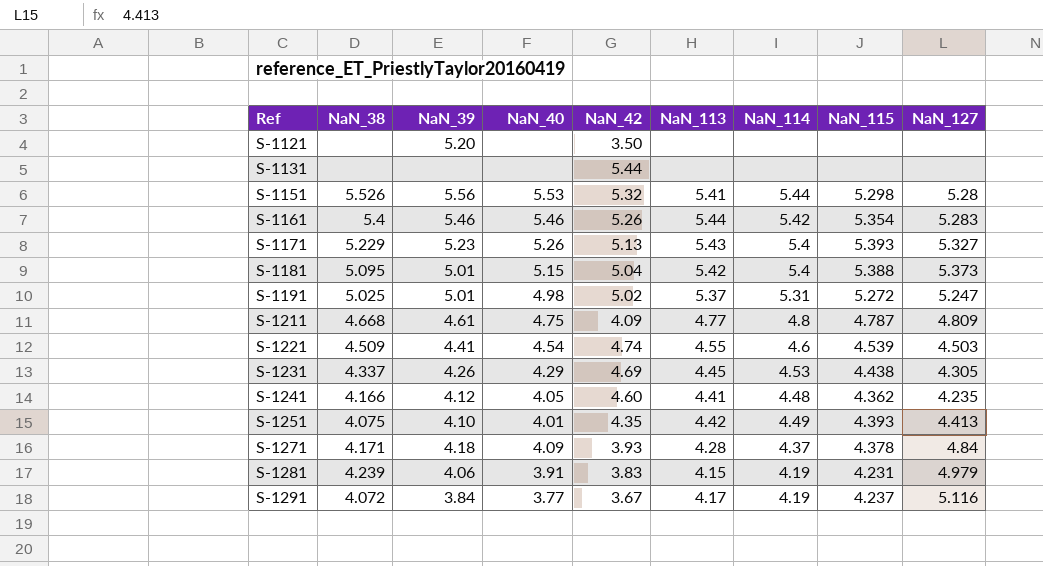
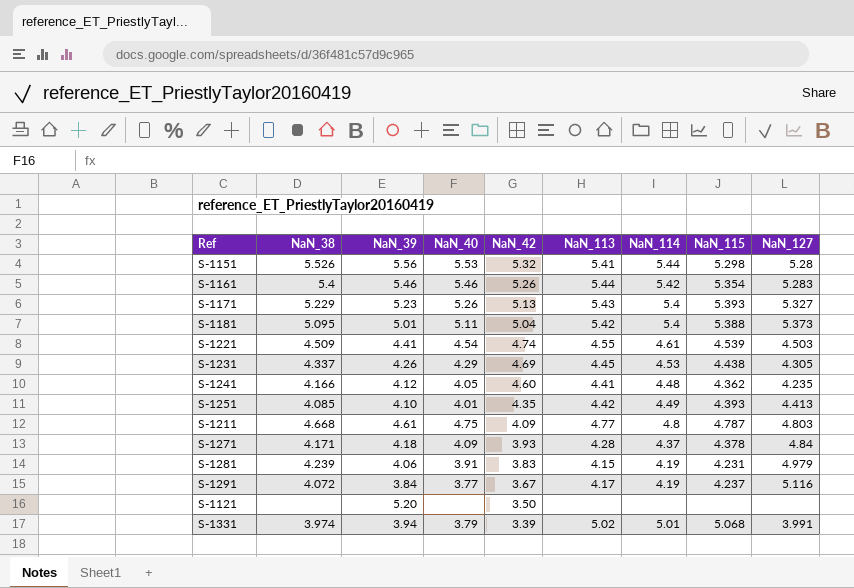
row order: Ref ascending -> NaN_42 descending
row S-1131: none | none | none | 5.44 | none | none | none | none -> none
row S-1191: 5.025 | 5.01 | 4.98 | 5.02 | 5.37 | 5.31 | 5.272 | 5.247 -> none
S-1181 | NaN_40: 5.15 -> 5.11
S-1221 | NaN_114: 4.6 -> 4.61
S-1251 | NaN_38: 4.075 -> 4.085
S-1211 | NaN_127: 4.809 -> 4.803
row S-1331: none -> 3.974 | 3.94 | 3.79 | 3.39 | 5.02 | 5.01 | 5.068 | 3.991

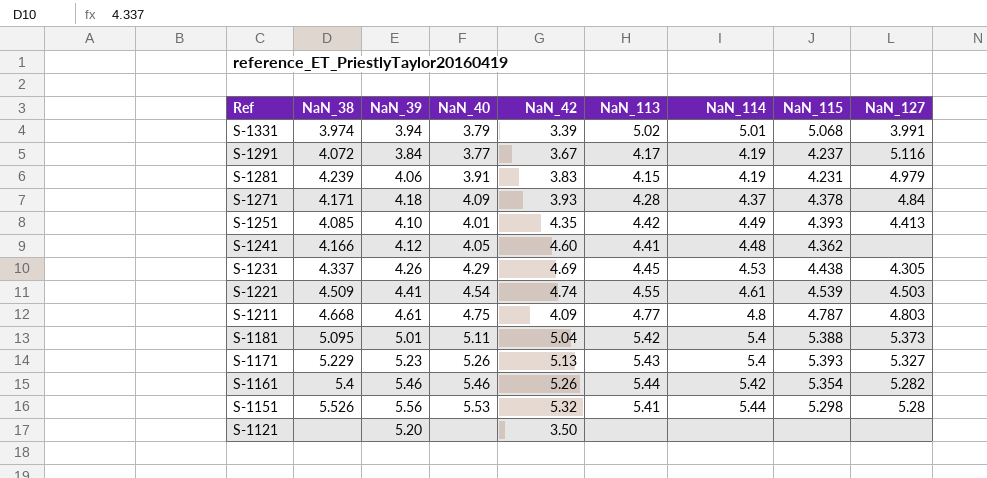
row order: NaN_42 descending -> Ref descending
S-1241 | NaN_127: 4.235 -> none
S-1161 | NaN_127: 5.283 -> 5.282

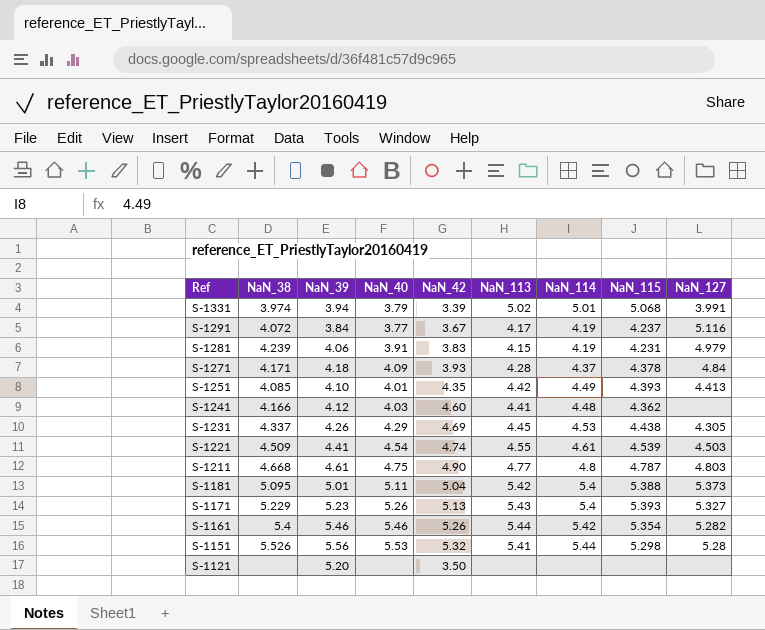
S-1241 | NaN_40: 4.05 -> 4.03
S-1211 | NaN_42: 4.09 -> 4.90

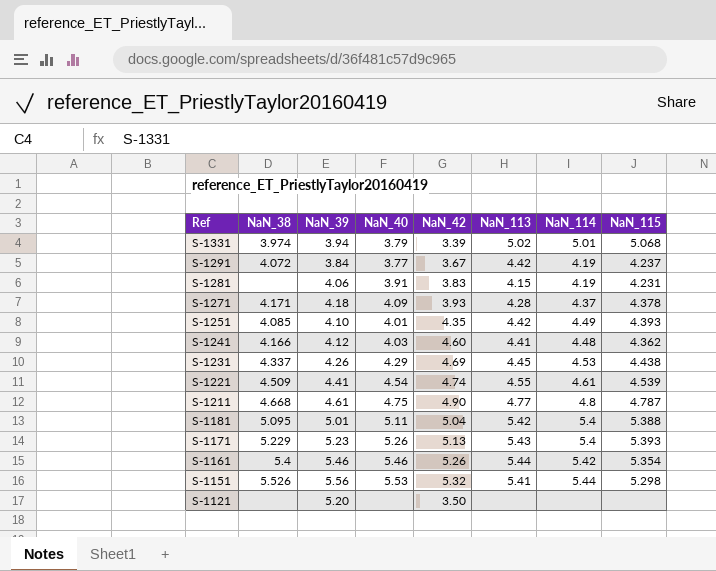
column NaN_127 | position: 9 -> none
S-1291 | NaN_113: 4.17 -> 4.42
S-1281 | NaN_38: 4.239 -> none

